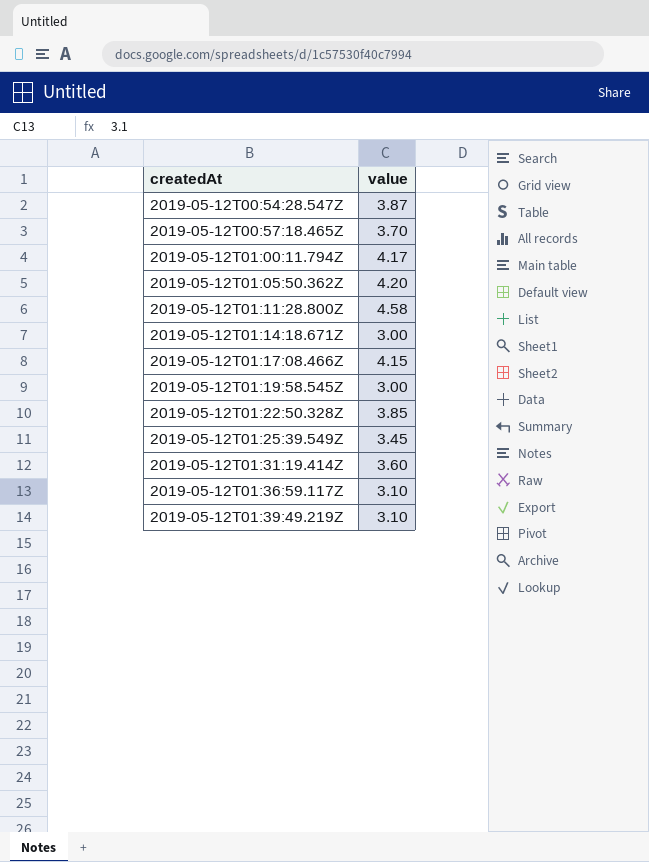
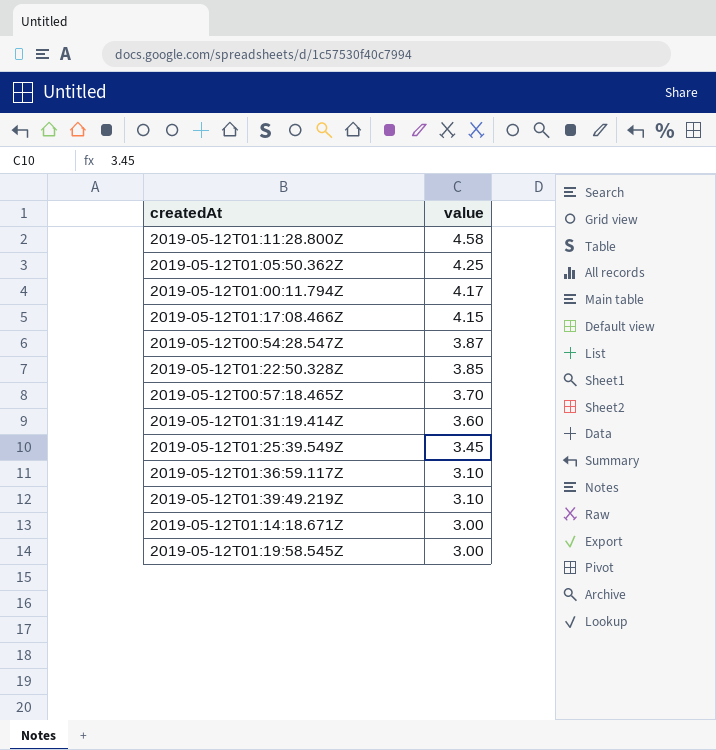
row order: createdAt ascending -> value descending
2019-05-12T01:05:50.362Z | value: 4.20 -> 4.25

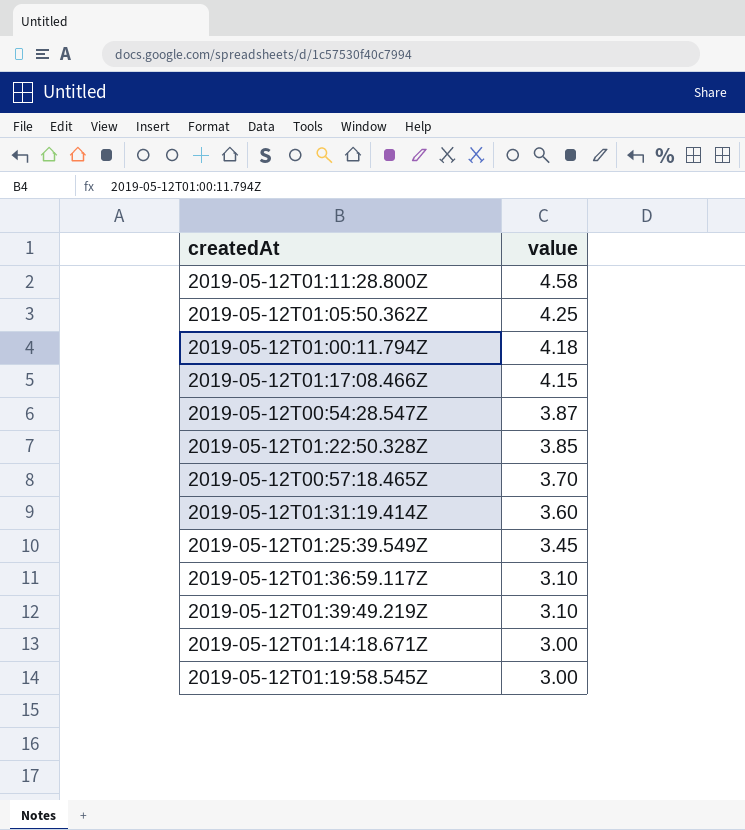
2019-05-12T01:00:11.794Z | value: 4.17 -> 4.18

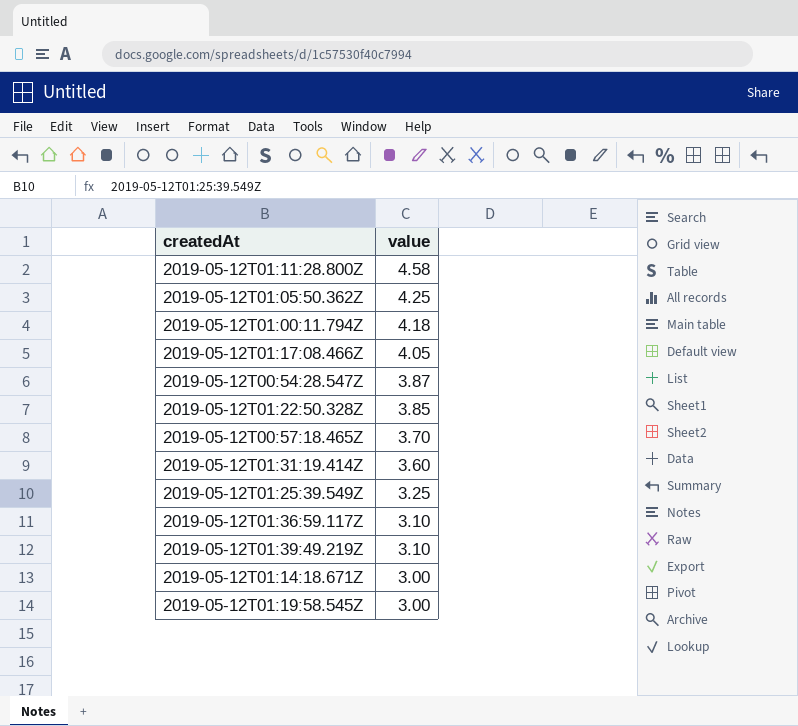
2019-05-12T01:17:08.466Z | value: 4.15 -> 4.05
2019-05-12T01:25:39.549Z | value: 3.45 -> 3.25

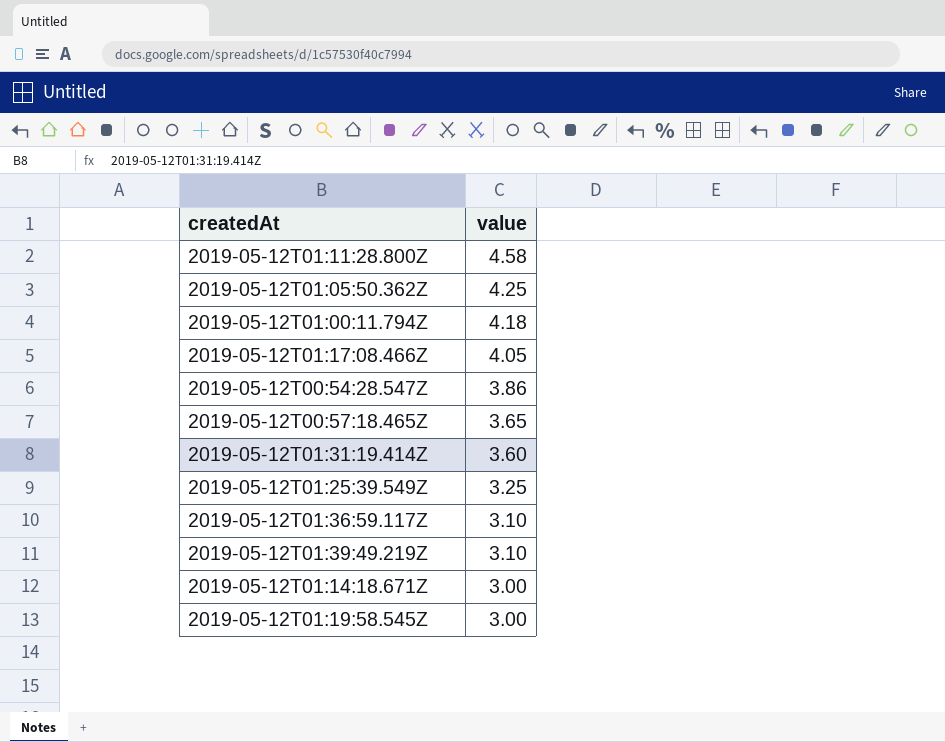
row 2019-05-12T01:22:50.328Z: 3.85 -> none
2019-05-12T00:54:28.547Z | value: 3.87 -> 3.86
2019-05-12T00:57:18.465Z | value: 3.70 -> 3.65

